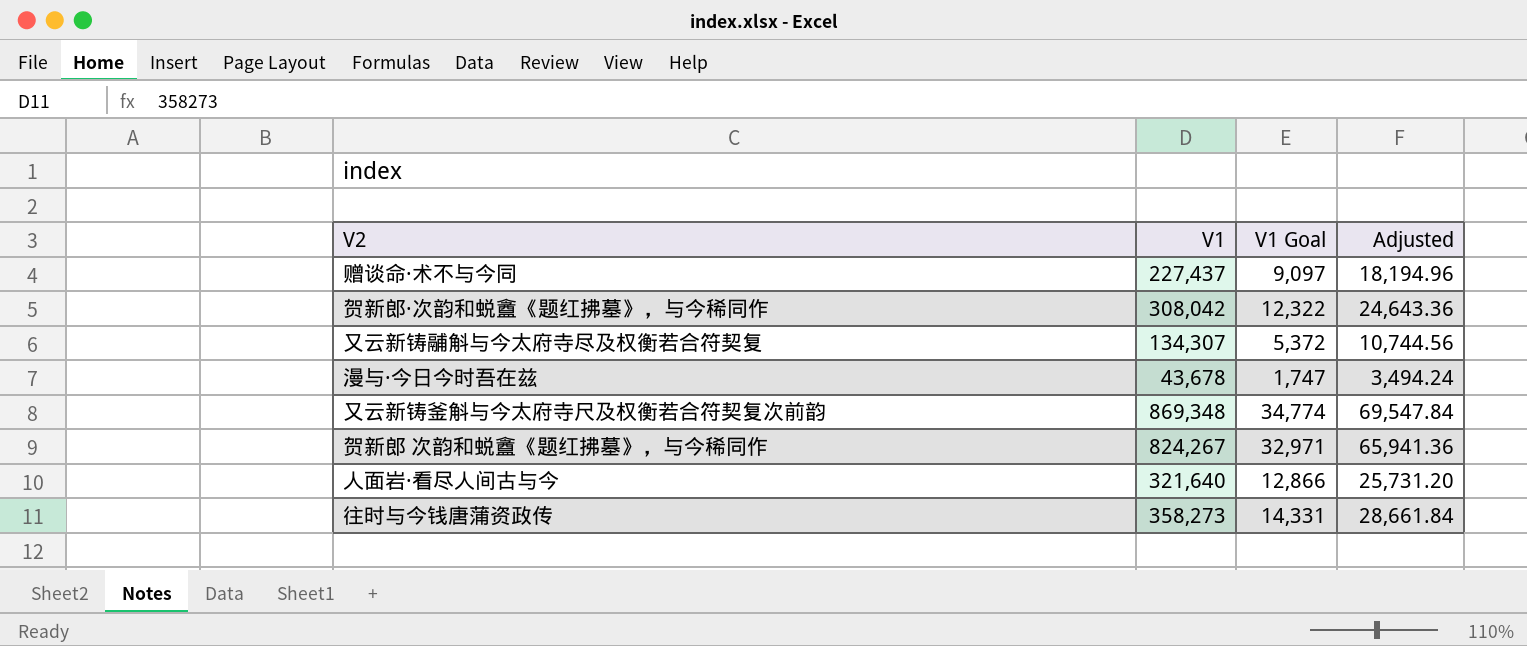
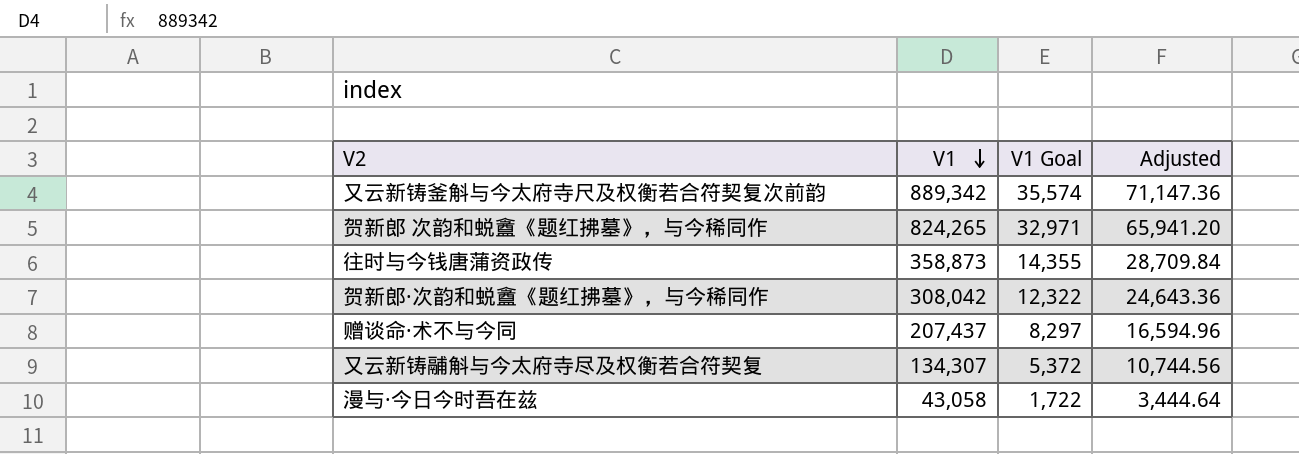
row order: none -> V1 descending
row 人面岩·看尽人间古与今: 321,640 | 12,866 | 25,731.20 -> none
又云新铸釜斛与今太府寺尺及权衡若合符契复次前韵 | V1: 869,348 -> 889,342
又云新铸釜斛与今太府寺尺及权衡若合符契复次前韵 | V1 Goal: 34,774 -> 35,574
又云新铸釜斛与今太府寺尺及权衡若合符契复次前韵 | Adjusted: 69,547.84 -> 71,147.36
贺新郎 次韵和蜕盦《题红拂墓》，与今稀同作 | V1: 824,267 -> 824,265
贺新郎 次韵和蜕盦《题红拂墓》，与今稀同作 | Adjusted: 65,941.36 -> 65,941.20
往时与今钱唐蒲资政传 | V1: 358,273 -> 358,873
往时与今钱唐蒲资政传 | V1 Goal: 14,331 -> 14,355
往时与今钱唐蒲资政传 | Adjusted: 28,661.84 -> 28,709.84
赠谈命·术不与今同 | V1: 227,437 -> 207,437
赠谈命·术不与今同 | V1 Goal: 9,097 -> 8,297
赠谈命·术不与今同 | Adjusted: 18,194.96 -> 16,594.96
漫与·今日今时吾在兹 | V1: 43,678 -> 43,058
漫与·今日今时吾在兹 | V1 Goal: 1,747 -> 1,722
漫与·今日今时吾在兹 | Adjusted: 3,494.24 -> 3,444.64

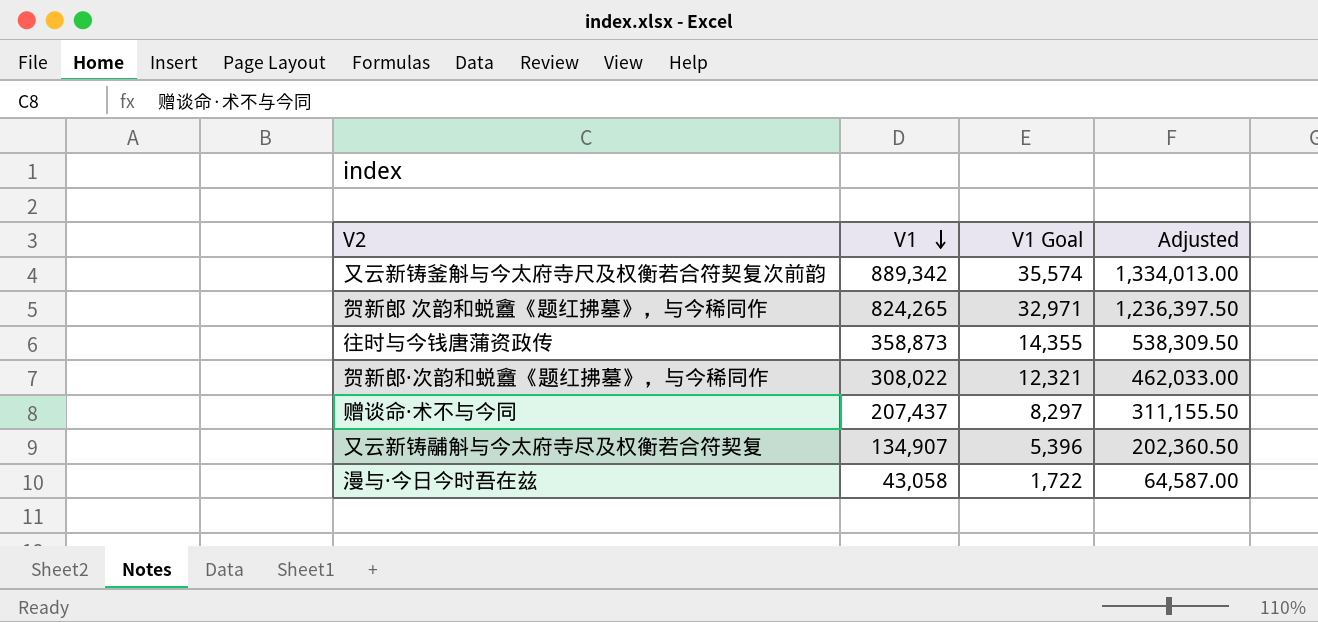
column Adjusted | formula: [V1] * 0.08 -> [V1] * 1.5
贺新郎·次韵和蜕盦《题红拂墓》，与今稀同作 | V1: 308,042 -> 308,022
贺新郎·次韵和蜕盦《题红拂墓》，与今稀同作 | V1 Goal: 12,322 -> 12,321
又云新铸鬴斛与今太府寺尽及权衡若合符契复 | V1: 134,307 -> 134,907
又云新铸鬴斛与今太府寺尽及权衡若合符契复 | V1 Goal: 5,372 -> 5,396

